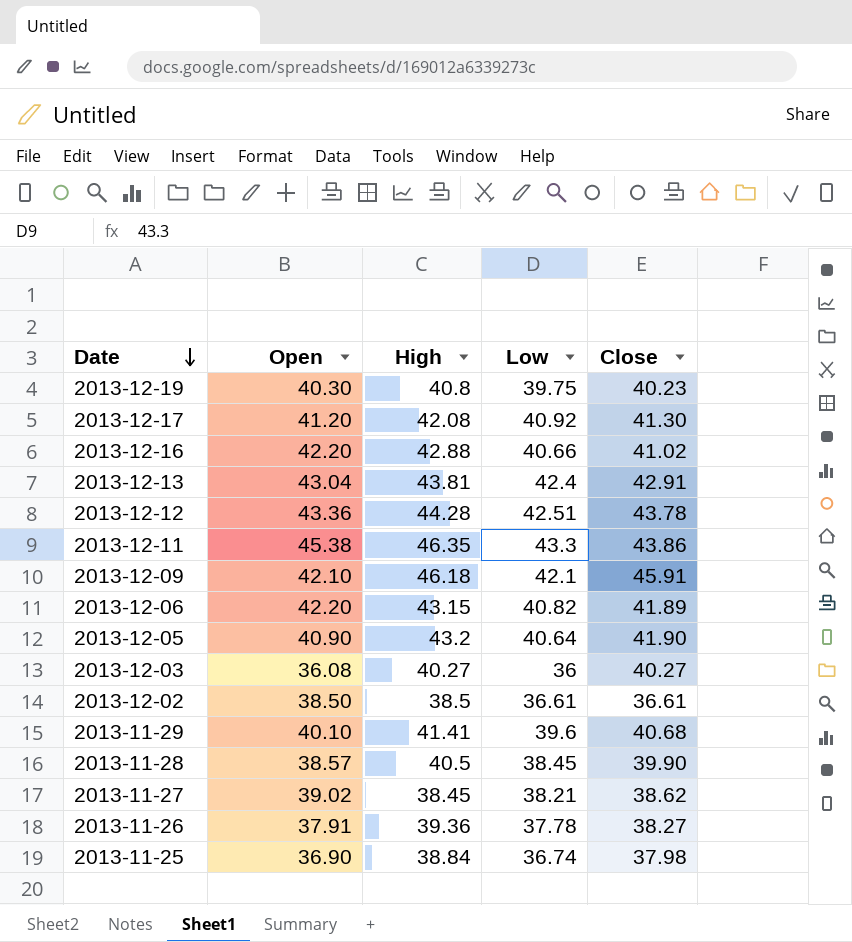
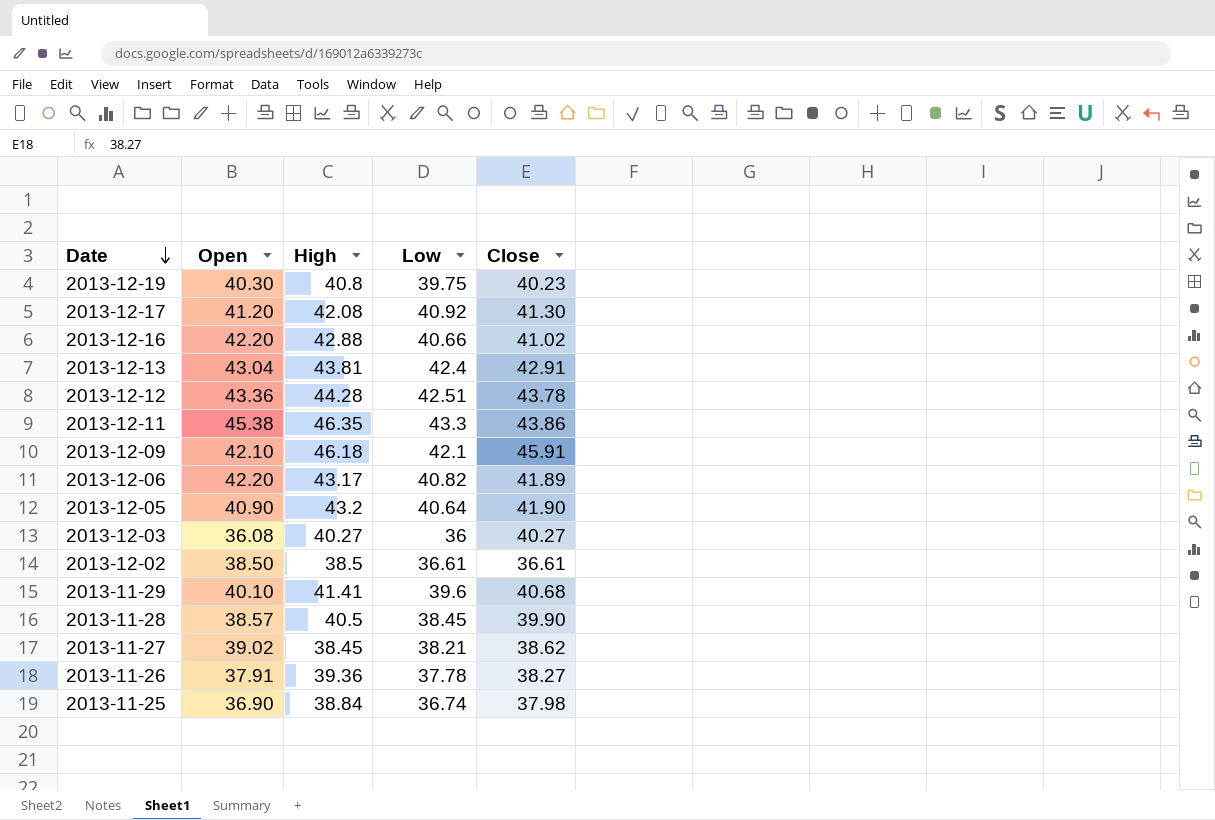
2013-12-06 | High: 43.15 -> 43.17

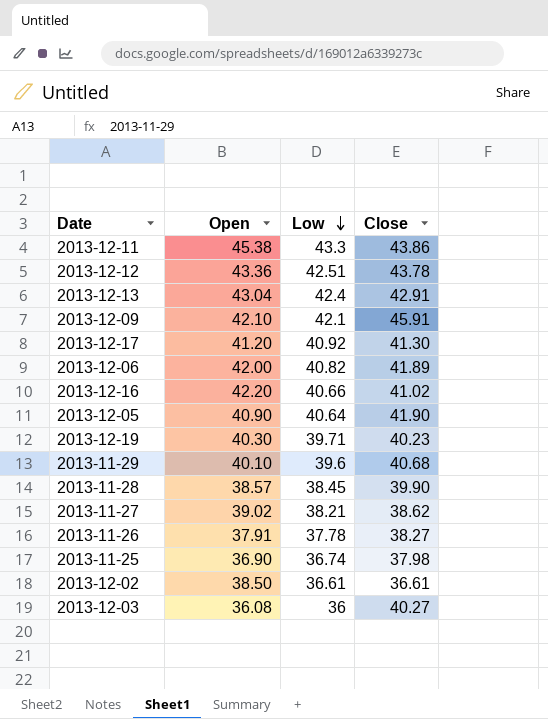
row order: Date descending -> Low descending
column High | position: 3 -> none
2013-12-06 | Open: 42.20 -> 42.00
2013-12-19 | Low: 39.75 -> 39.71

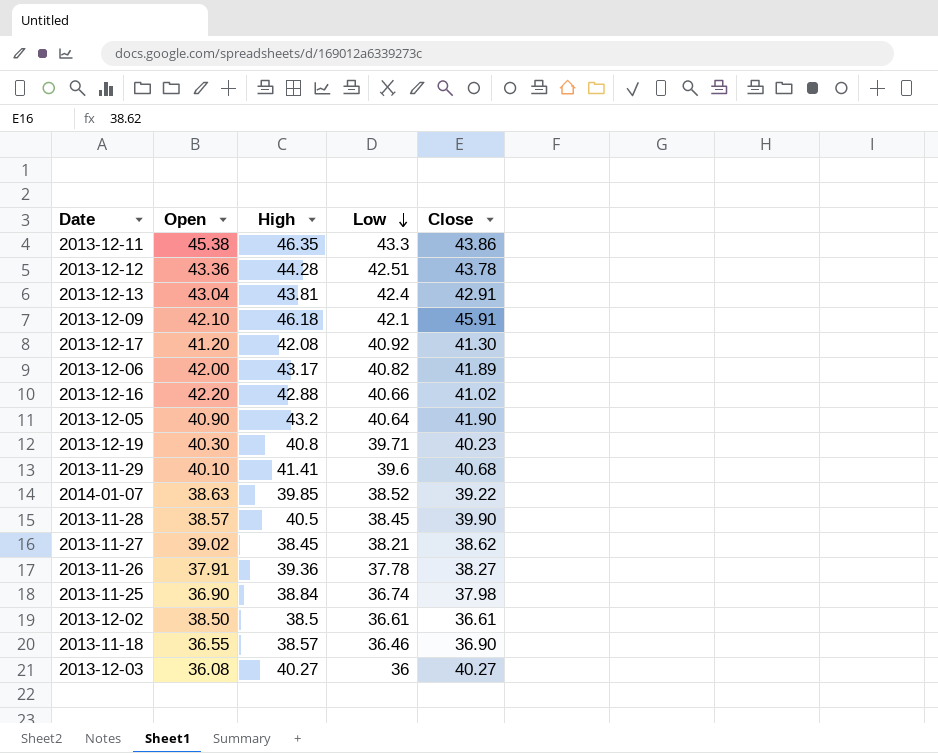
column High | position: none -> 3
row 2014-01-07: none -> 38.63 | 39.85 | 38.52 | 39.22
row 2013-11-18: none -> 36.55 | 38.57 | 36.46 | 36.90

